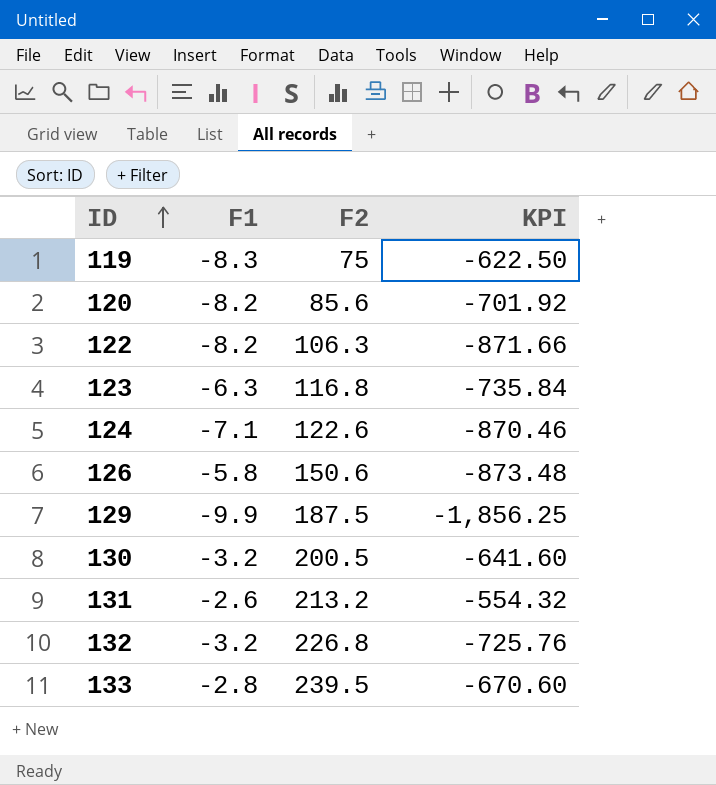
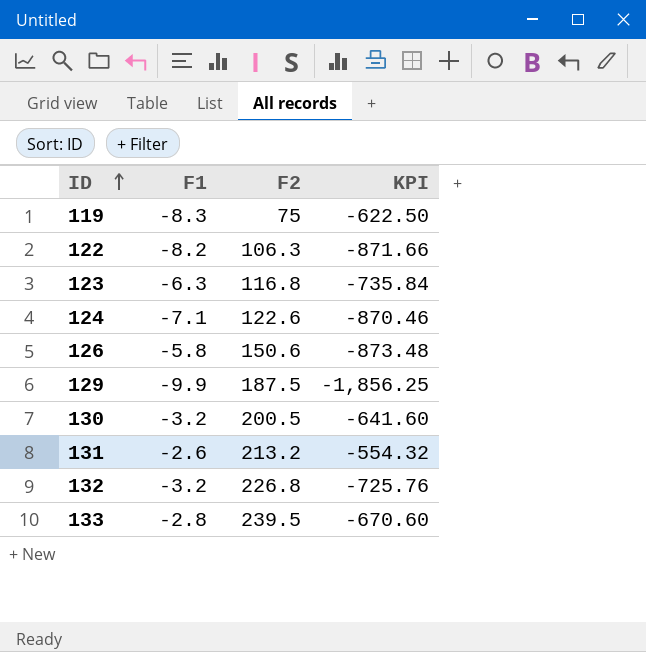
row 120: -8.2 | 85.6 | -701.92 -> none

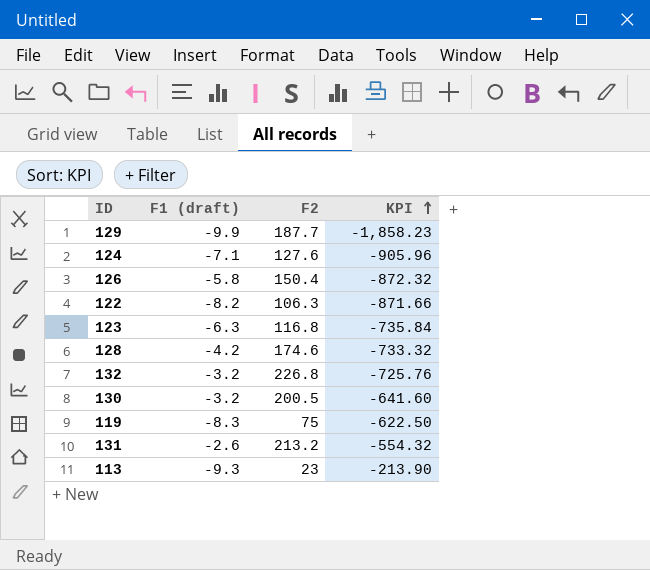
row order: ID ascending -> KPI ascending
column name: F1 -> F1 (draft)
row 133: -2.8 | 239.5 | -670.60 -> none
129 | F2: 187.5 -> 187.7
129 | KPI: -1,856.25 -> -1,858.23
124 | F2: 122.6 -> 127.6
124 | KPI: -870.46 -> -905.96
126 | F2: 150.6 -> 150.4
126 | KPI: -873.48 -> -872.32
row 128: none -> -4.2 | 174.6 | -733.32
row 113: none -> -9.3 | 23 | -213.90

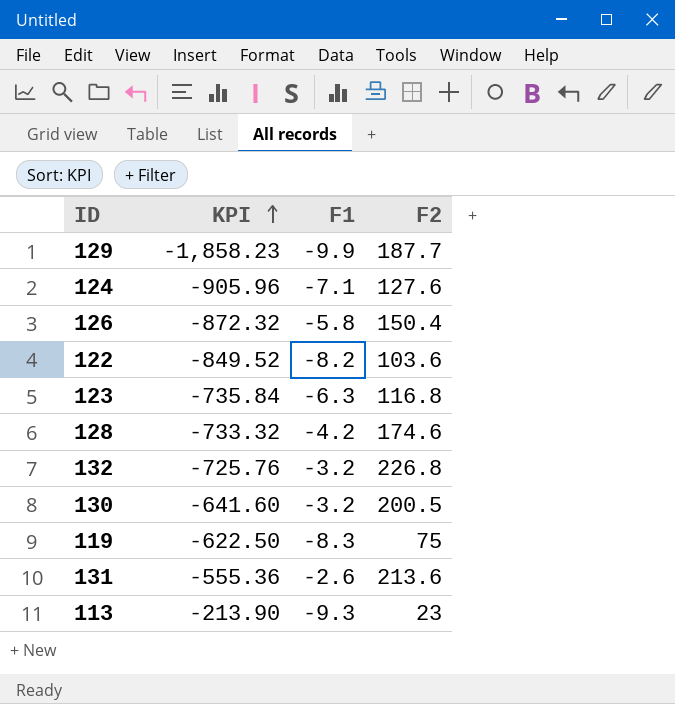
column KPI | position: 4 -> 2
column name: F1 (draft) -> F1
122 | KPI: -871.66 -> -849.52
122 | F2: 106.3 -> 103.6
131 | KPI: -554.32 -> -555.36
131 | F2: 213.2 -> 213.6

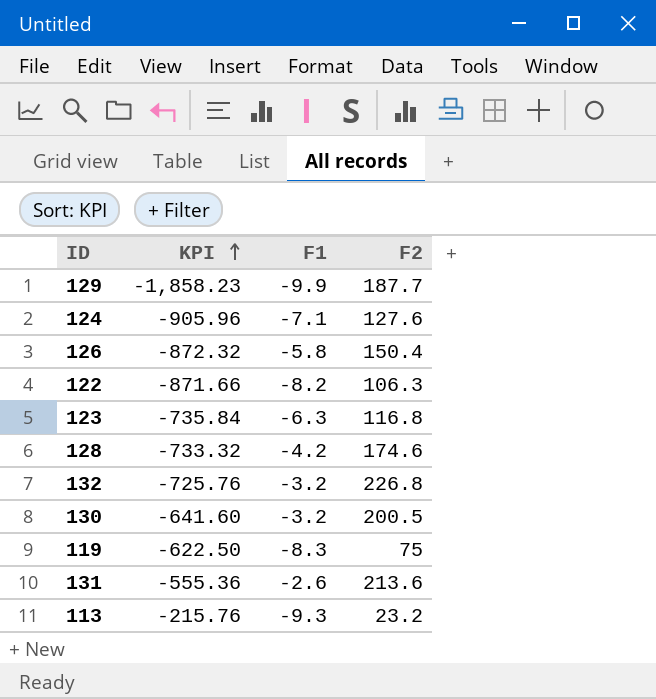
122 | KPI: -849.52 -> -871.66
122 | F2: 103.6 -> 106.3
113 | KPI: -213.90 -> -215.76
113 | F2: 23 -> 23.2

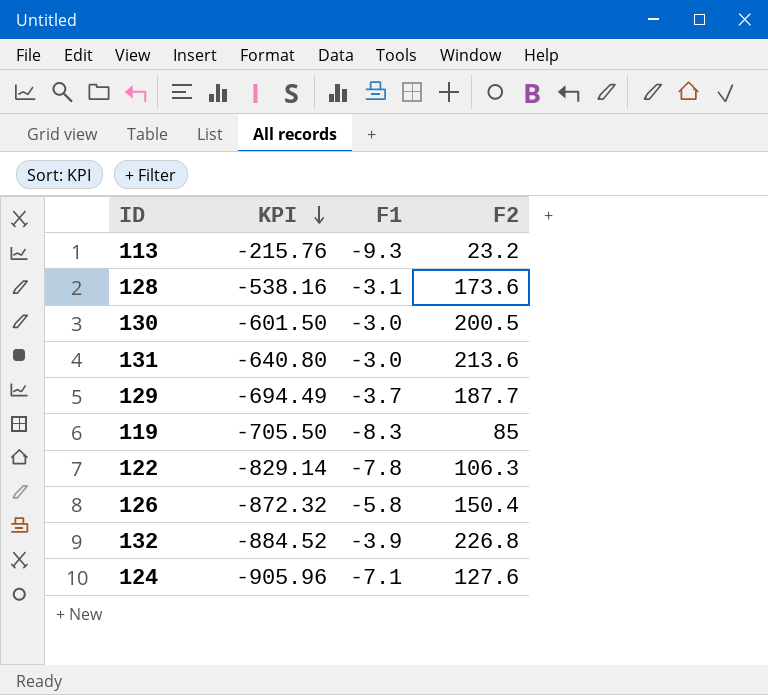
row order: KPI ascending -> KPI descending
row 123: -735.84 | -6.3 | 116.8 -> none
128 | KPI: -733.32 -> -538.16
128 | F1: -4.2 -> -3.1
128 | F2: 174.6 -> 173.6
130 | KPI: -641.60 -> -601.50
130 | F1: -3.2 -> -3.0
131 | KPI: -555.36 -> -640.80
131 | F1: -2.6 -> -3.0
129 | KPI: -1,858.23 -> -694.49
129 | F1: -9.9 -> -3.7
119 | KPI: -622.50 -> -705.50
119 | F2: 75 -> 85
122 | KPI: -871.66 -> -829.14
122 | F1: -8.2 -> -7.8
132 | KPI: -725.76 -> -884.52
132 | F1: -3.2 -> -3.9

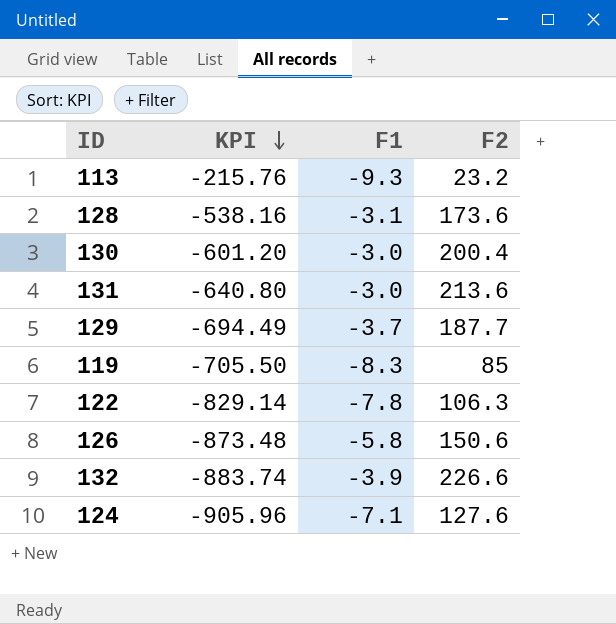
130 | KPI: -601.50 -> -601.20
130 | F2: 200.5 -> 200.4
126 | KPI: -872.32 -> -873.48
126 | F2: 150.4 -> 150.6
132 | KPI: -884.52 -> -883.74
132 | F2: 226.8 -> 226.6

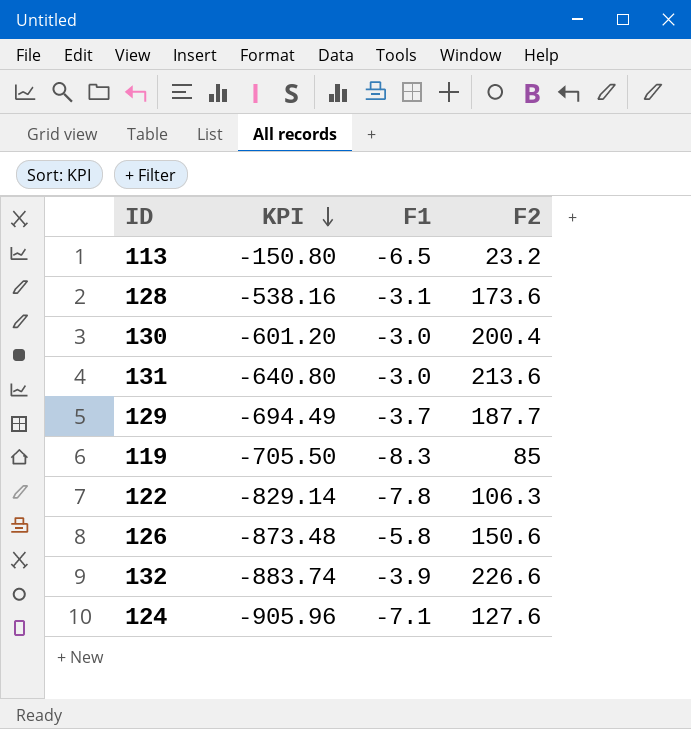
113 | KPI: -215.76 -> -150.80
113 | F1: -9.3 -> -6.5

